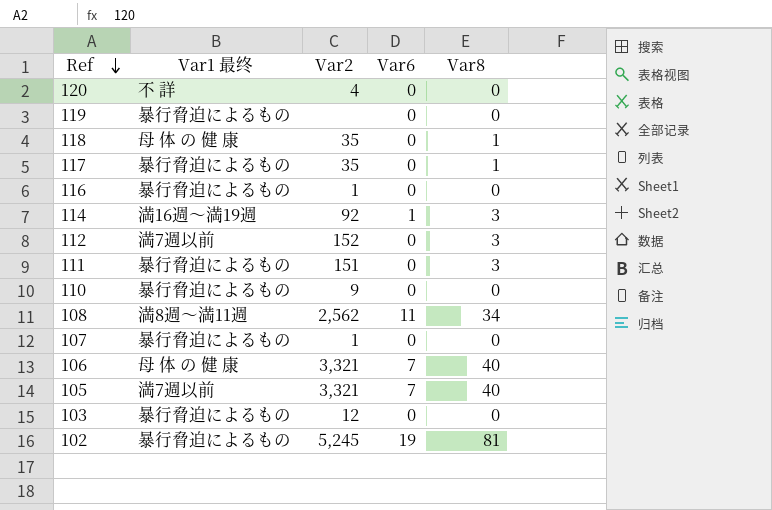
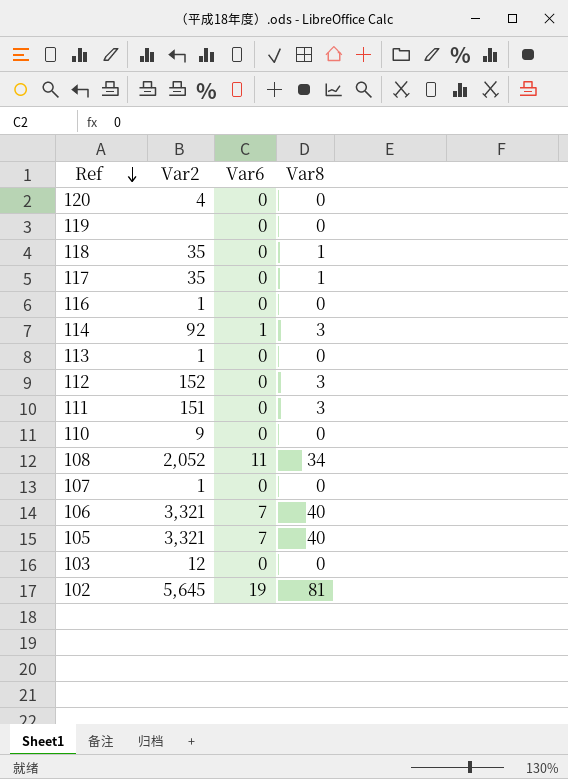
column Var1 最终 | position: 2 -> none
row 113: none -> 1 | 0 | 0
108 | Var2: 2,562 -> 2,052
102 | Var2: 5,245 -> 5,645

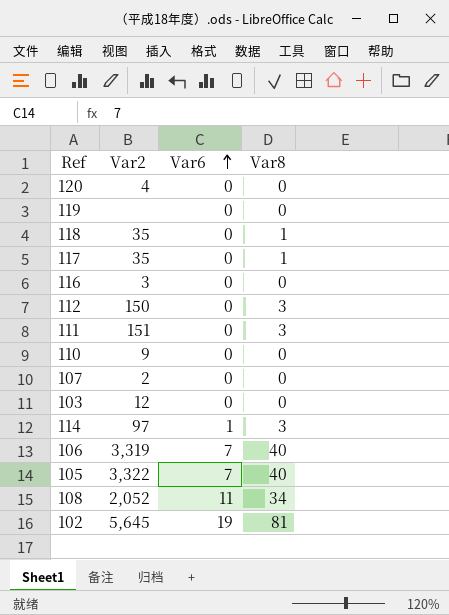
row order: Ref descending -> Var6 ascending
row 113: 1 | 0 | 0 -> none
116 | Var2: 1 -> 3
112 | Var2: 152 -> 150
107 | Var2: 1 -> 2
114 | Var2: 92 -> 97
106 | Var2: 3,321 -> 3,319
105 | Var2: 3,321 -> 3,322

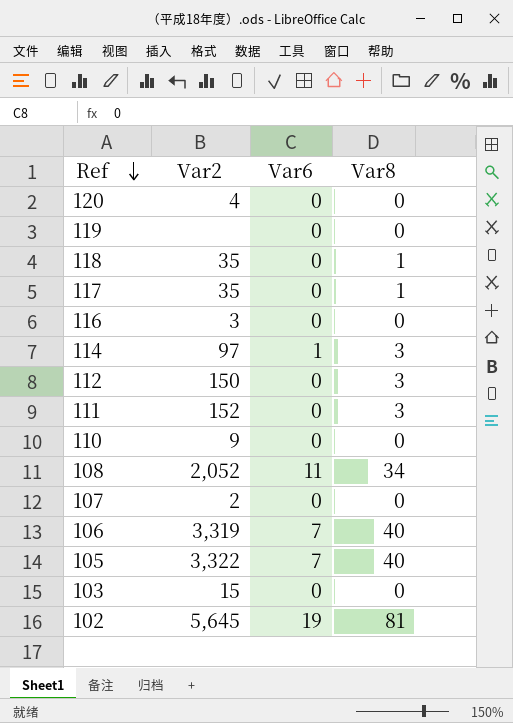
row order: Var6 ascending -> Ref descending
111 | Var2: 151 -> 152
103 | Var2: 12 -> 15

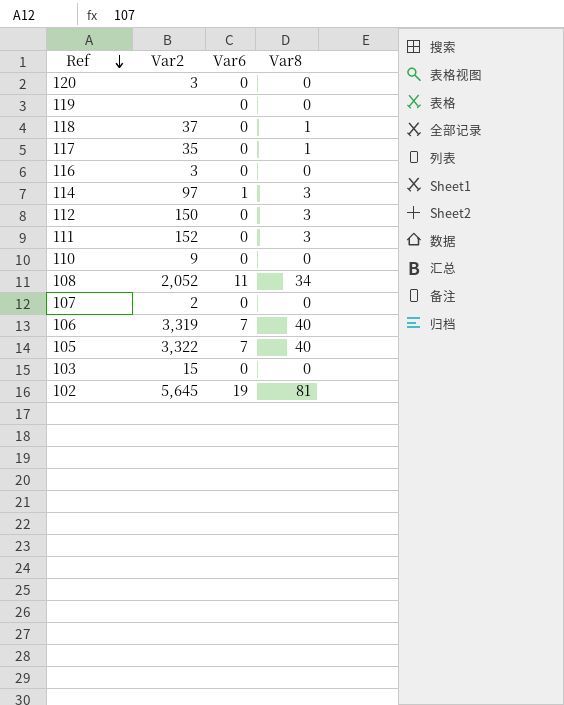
120 | Var2: 4 -> 3
118 | Var2: 35 -> 37

